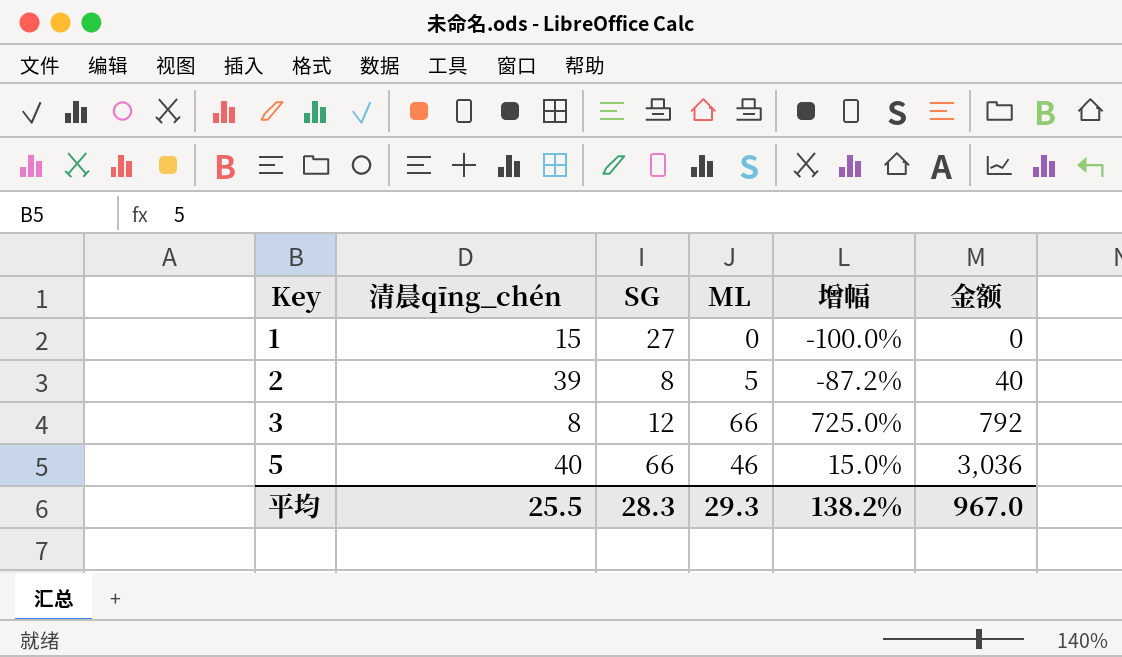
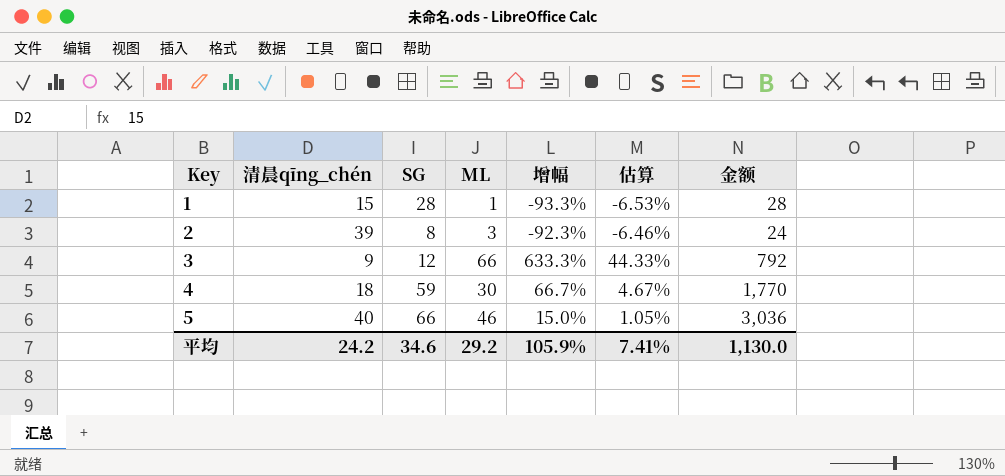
column 估算 | formula: none -> [增幅] * 0.07
1 | SG: 27 -> 28
1 | ML: 0 -> 1
1 | 增幅: -100.0% -> -93.3%
1 | 金额: 0 -> 28
2 | ML: 5 -> 3
2 | 增幅: -87.2% -> -92.3%
2 | 金额: 40 -> 24
3 | 清晨qīng_chén: 8 -> 9
3 | 增幅: 725.0% -> 633.3%
row 4: none -> 18 | 59 | 30 | 66.7% | 4.67% | 1,770
平均 | 清晨qīng_chén: 25.5 -> 24.2
平均 | SG: 28.3 -> 34.6
平均 | ML: 29.3 -> 29.2
平均 | 增幅: 138.2% -> 105.9%
平均 | 金额: 967.0 -> 1,130.0

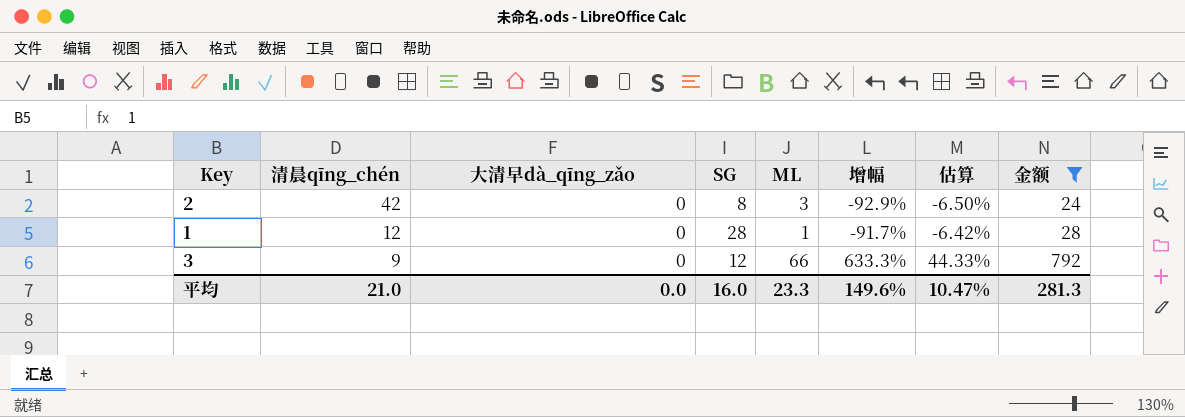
filter: none -> 金额 <= 792
row order: Key ascending -> 清晨qīng_chén descending
column 大清早dà_qīng_zǎo | position: none -> 3
2 | 清晨qīng_chén: 39 -> 42
2 | 增幅: -92.3% -> -92.9%
2 | 估算: -6.46% -> -6.50%
1 | 清晨qīng_chén: 15 -> 12
1 | 增幅: -93.3% -> -91.7%
1 | 估算: -6.53% -> -6.42%
平均 | 清晨qīng_chén: 24.2 -> 21.0
平均 | SG: 34.6 -> 16.0
平均 | ML: 29.2 -> 23.3
平均 | 增幅: 105.9% -> 149.6%
平均 | 估算: 7.41% -> 10.47%
平均 | 金额: 1,130.0 -> 281.3

